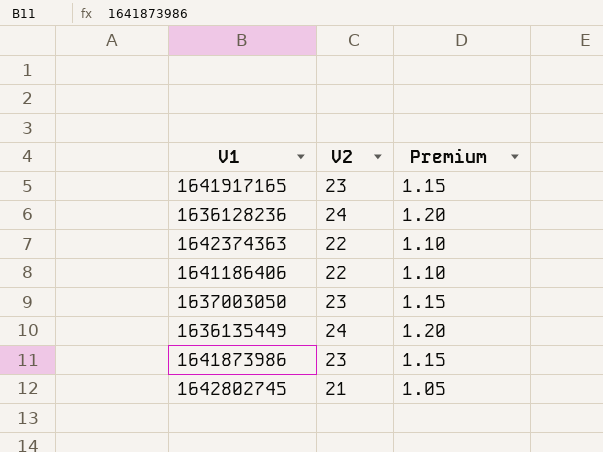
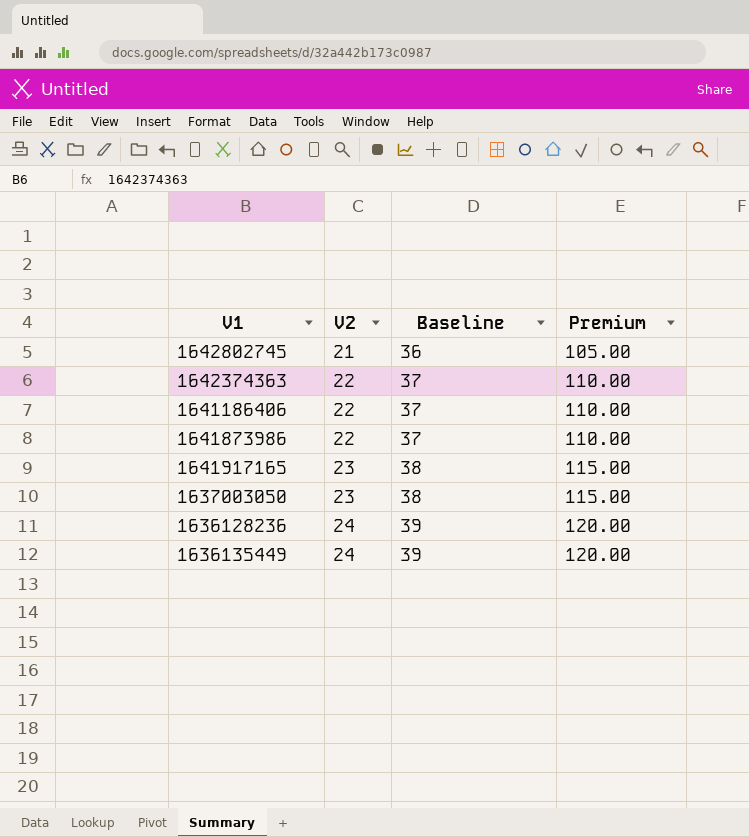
row order: none -> V2 ascending
column Baseline | formula: none -> [V2] + 15
column Premium | formula: [V2] * 0.05 -> [V2] * 5
1641873986 | V2: 23 -> 22

